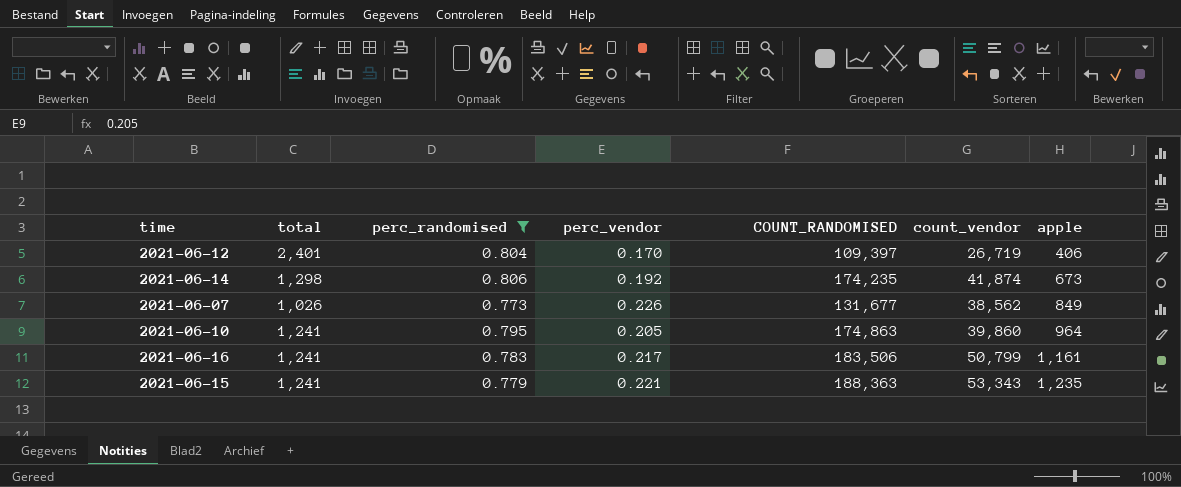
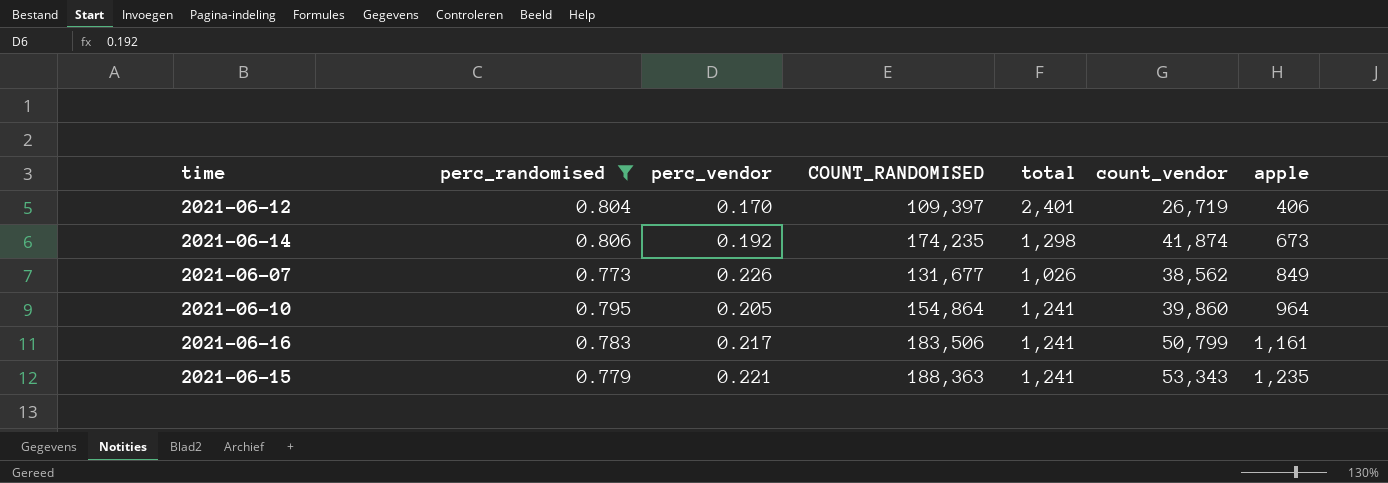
column total | position: 2 -> 5
2021-06-10 | COUNT_RANDOMISED: 174,863 -> 154,864

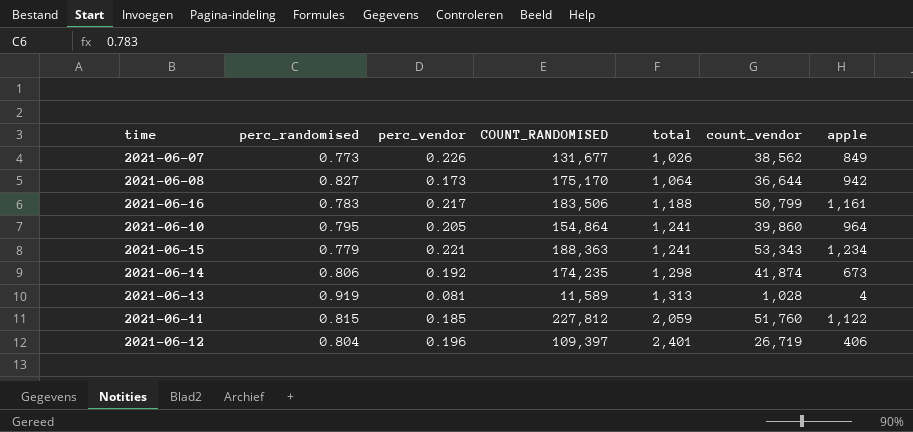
filter: perc_randomised <= 0.806 -> none
row order: apple ascending -> total ascending
2021-06-16 | total: 1,241 -> 1,188
2021-06-15 | apple: 1,235 -> 1,234
2021-06-12 | perc_vendor: 0.170 -> 0.196

